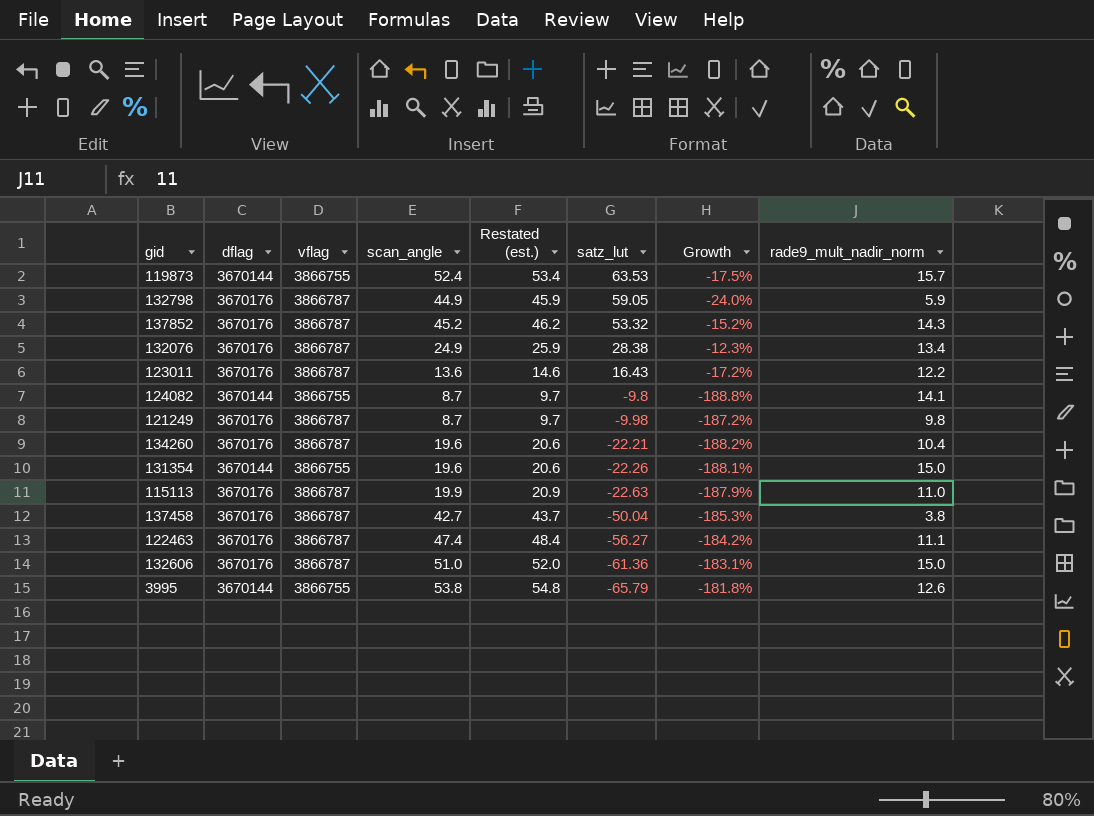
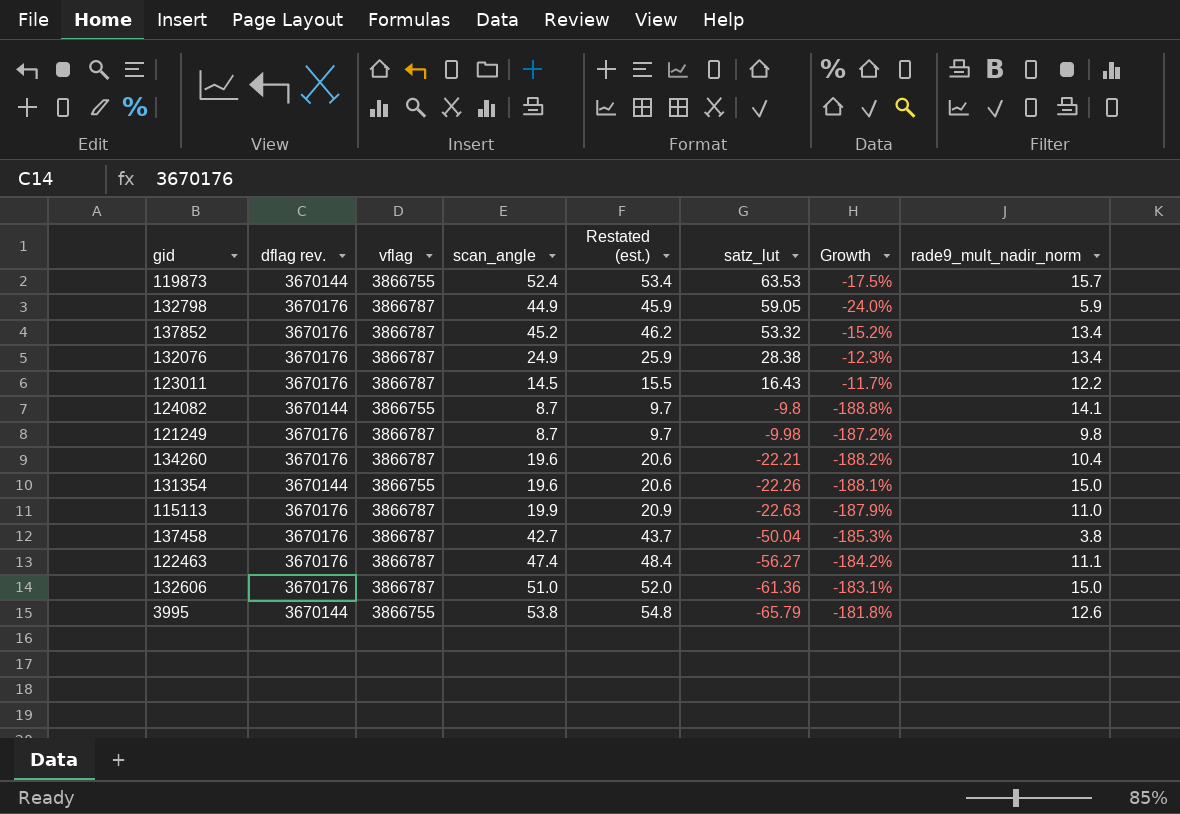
column name: dflag -> dflag rev.
137852 | rade9_mult_nadir_norm: 14.3 -> 13.4
123011 | scan_angle: 13.6 -> 14.5
123011 | Restated (est.): 14.6 -> 15.5
123011 | Growth: -17.2% -> -11.7%

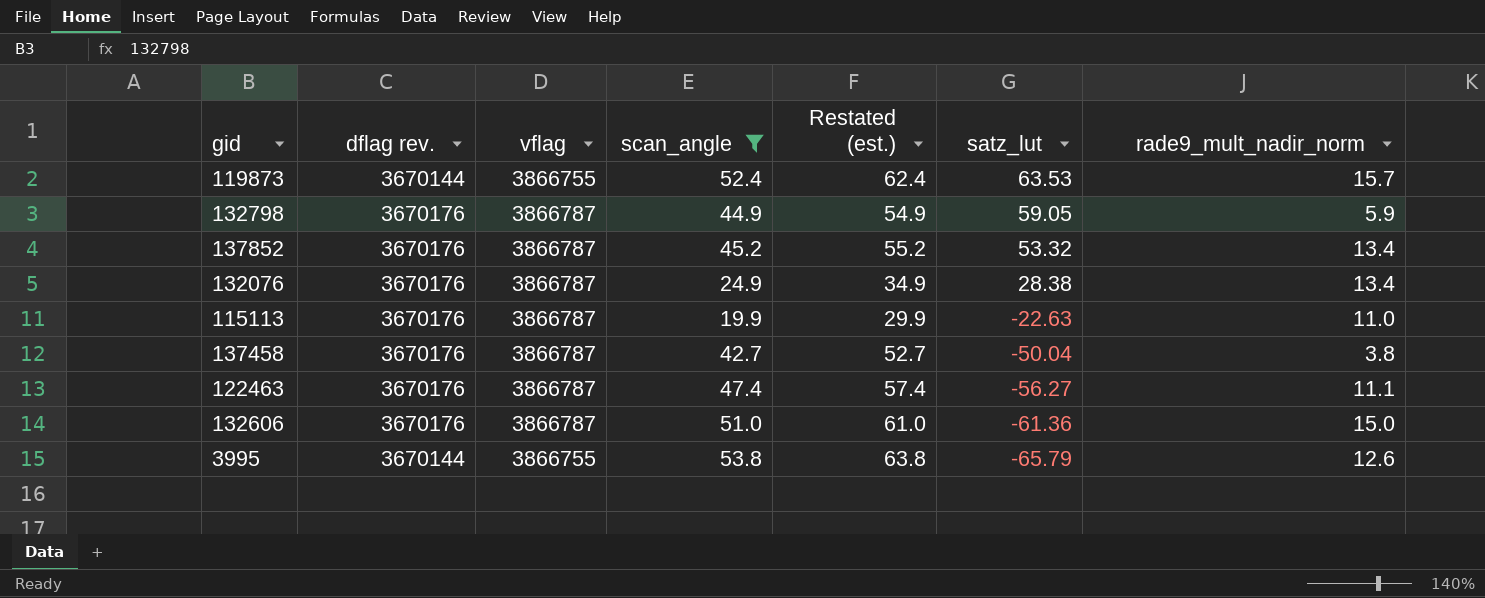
filter: none -> scan_angle >= 19.9
column Growth | formula: ([scan_angle] - [satz_lut]) / [satz_lut] -> none
column Restated (est.) | formula: [scan_angle] + 1 -> [scan_angle] + 10

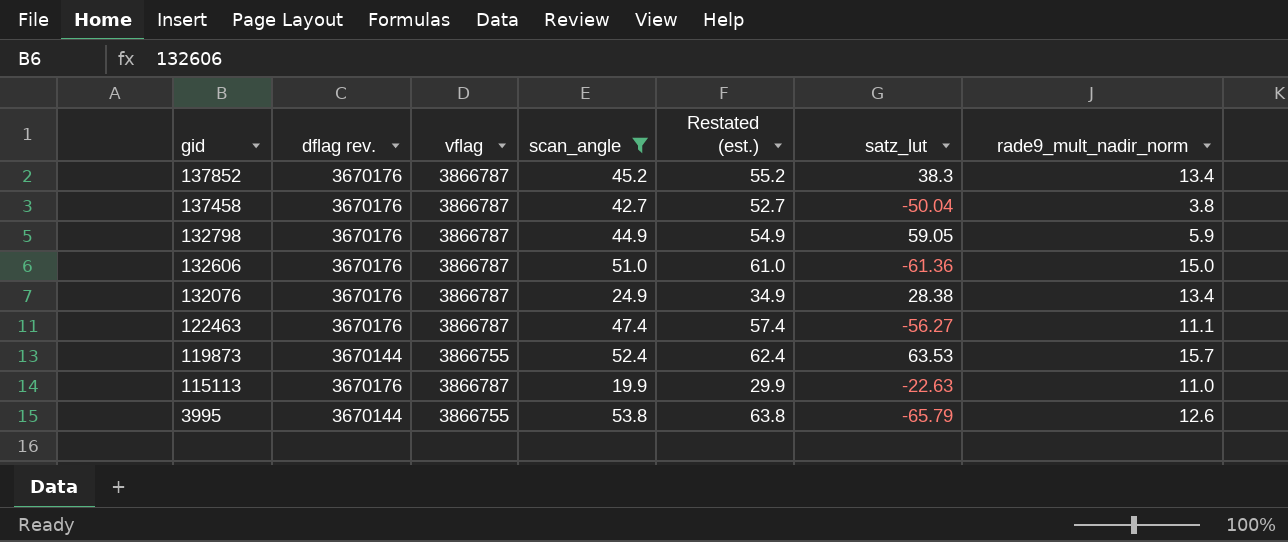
row order: satz_lut descending -> gid descending
137852 | satz_lut: 53.32 -> 38.3

